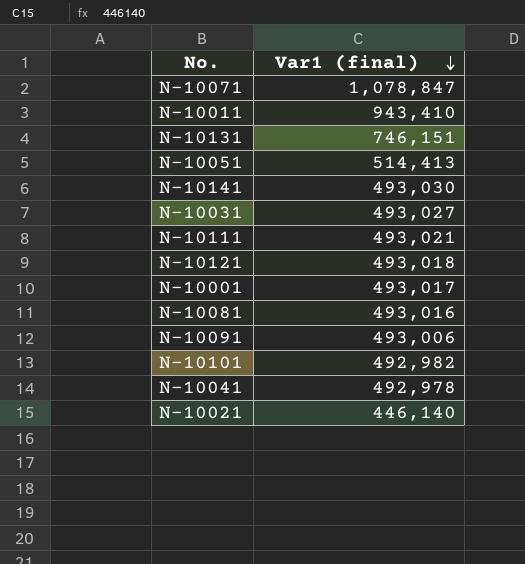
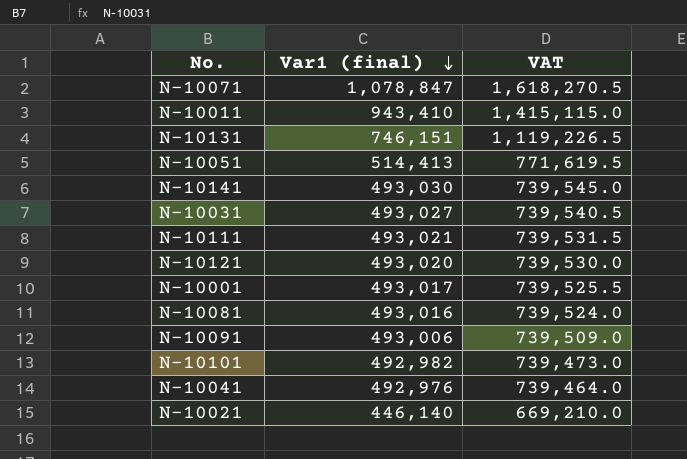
column VAT | formula: none -> [Var1 (final)] * 1.5
N-10121 | Var1 (final): 493,018 -> 493,020
N-10041 | Var1 (final): 492,978 -> 492,976

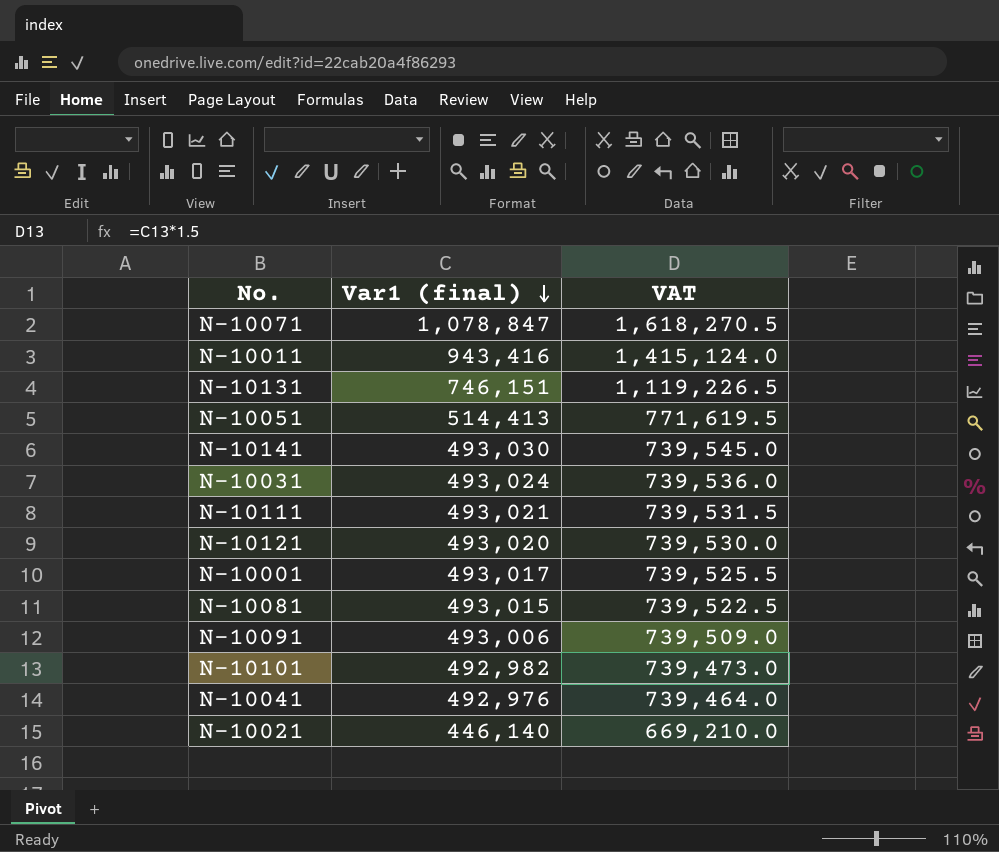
N-10011 | Var1 (final): 943,410 -> 943,416
N-10011 | VAT: 1,415,115.0 -> 1,415,124.0
N-10031 | Var1 (final): 493,027 -> 493,024
N-10031 | VAT: 739,540.5 -> 739,536.0
N-10081 | Var1 (final): 493,016 -> 493,015
N-10081 | VAT: 739,524.0 -> 739,522.5

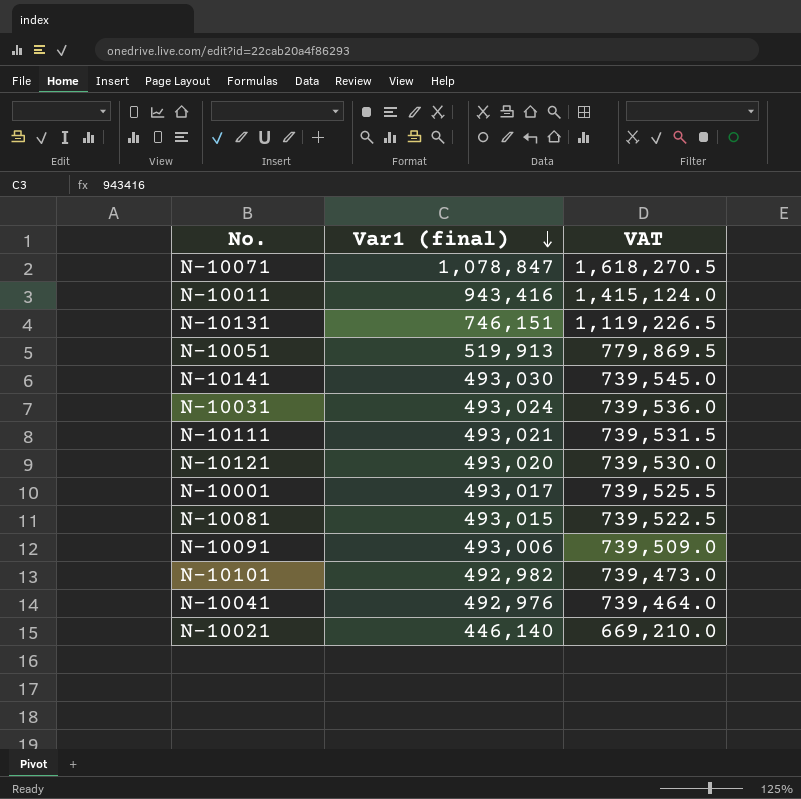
N-10051 | Var1 (final): 514,413 -> 519,913
N-10051 | VAT: 771,619.5 -> 779,869.5

